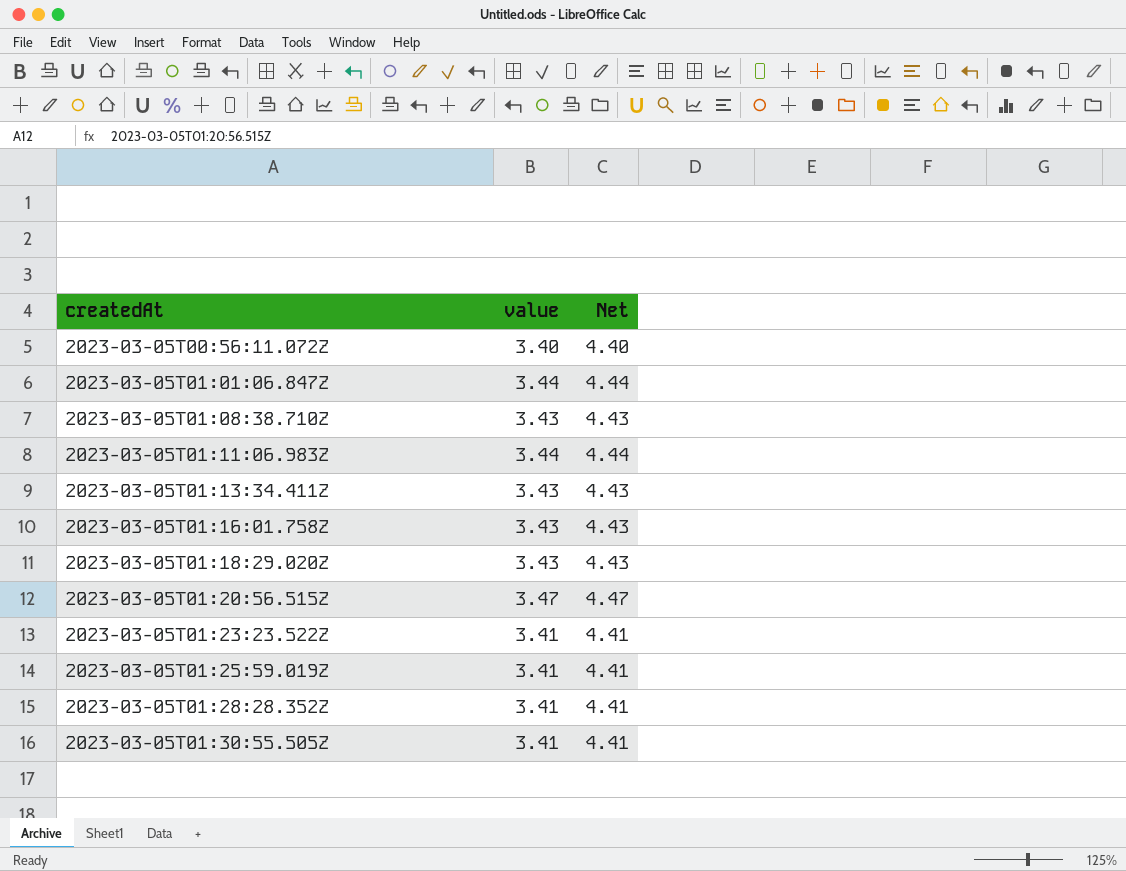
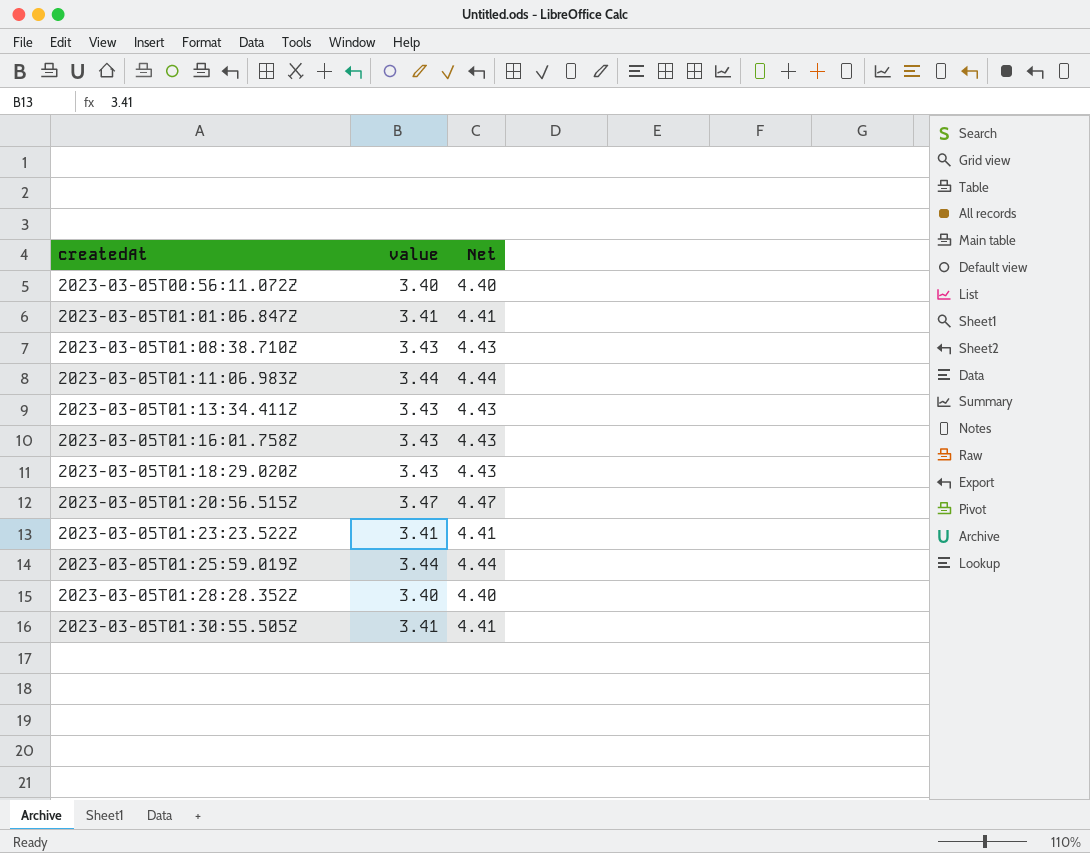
2023-03-05T01:01:06.847Z | value: 3.44 -> 3.41
2023-03-05T01:01:06.847Z | Net: 4.44 -> 4.41
2023-03-05T01:25:59.019Z | value: 3.41 -> 3.44
2023-03-05T01:25:59.019Z | Net: 4.41 -> 4.44
2023-03-05T01:28:28.352Z | value: 3.41 -> 3.40
2023-03-05T01:28:28.352Z | Net: 4.41 -> 4.40

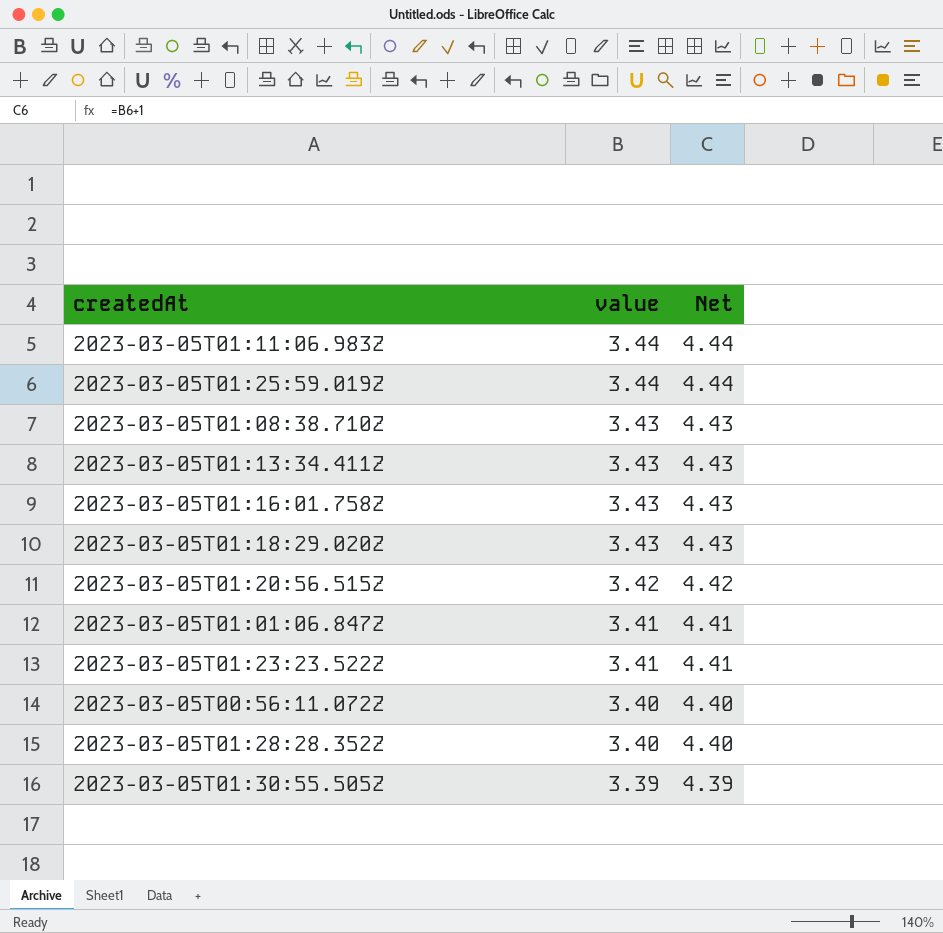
row order: createdAt ascending -> value descending
2023-03-05T01:20:56.515Z | value: 3.47 -> 3.42
2023-03-05T01:20:56.515Z | Net: 4.47 -> 4.42
2023-03-05T01:30:55.505Z | value: 3.41 -> 3.39
2023-03-05T01:30:55.505Z | Net: 4.41 -> 4.39

